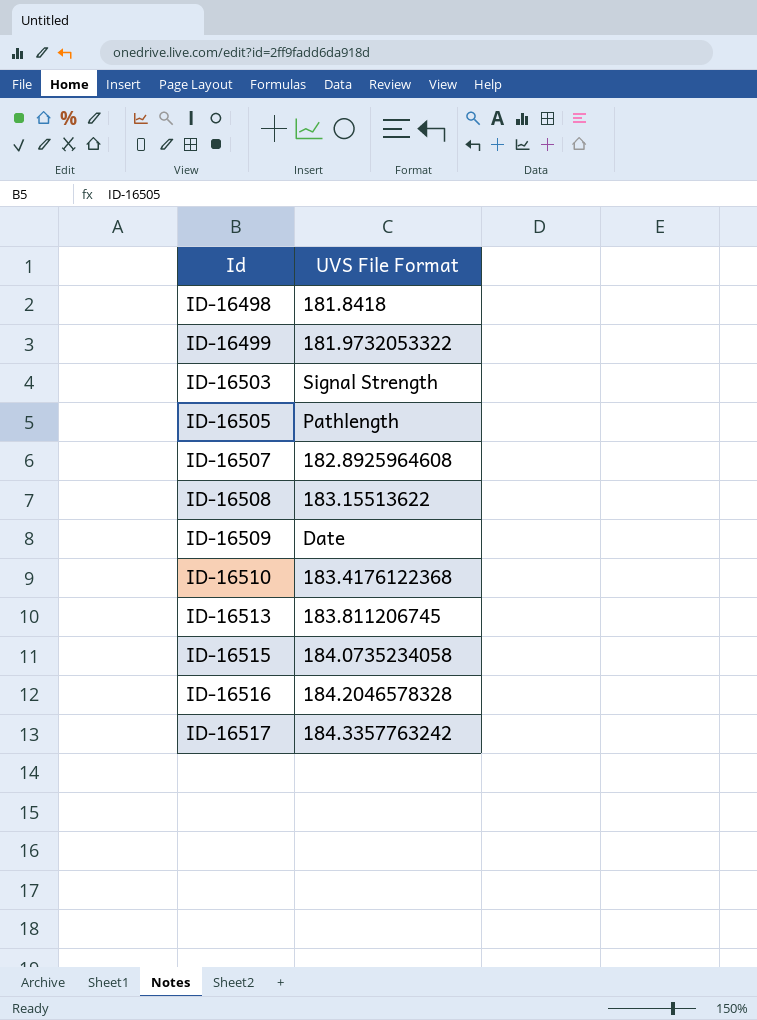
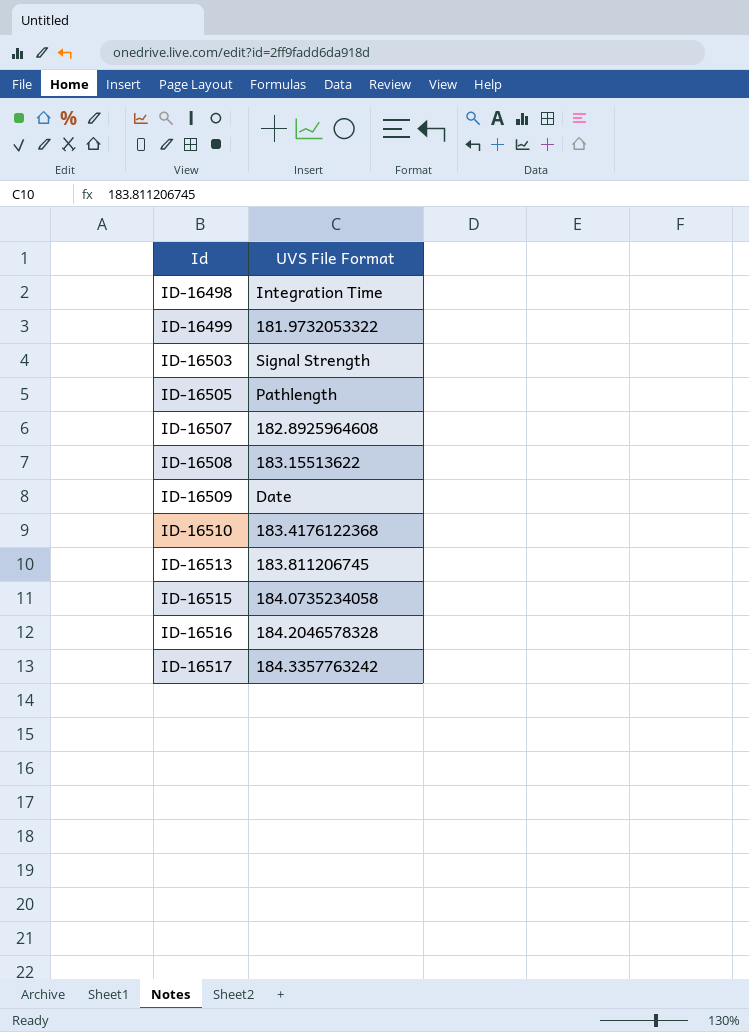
ID-16498 | UVS File Format: 181.8418 -> Integration Time

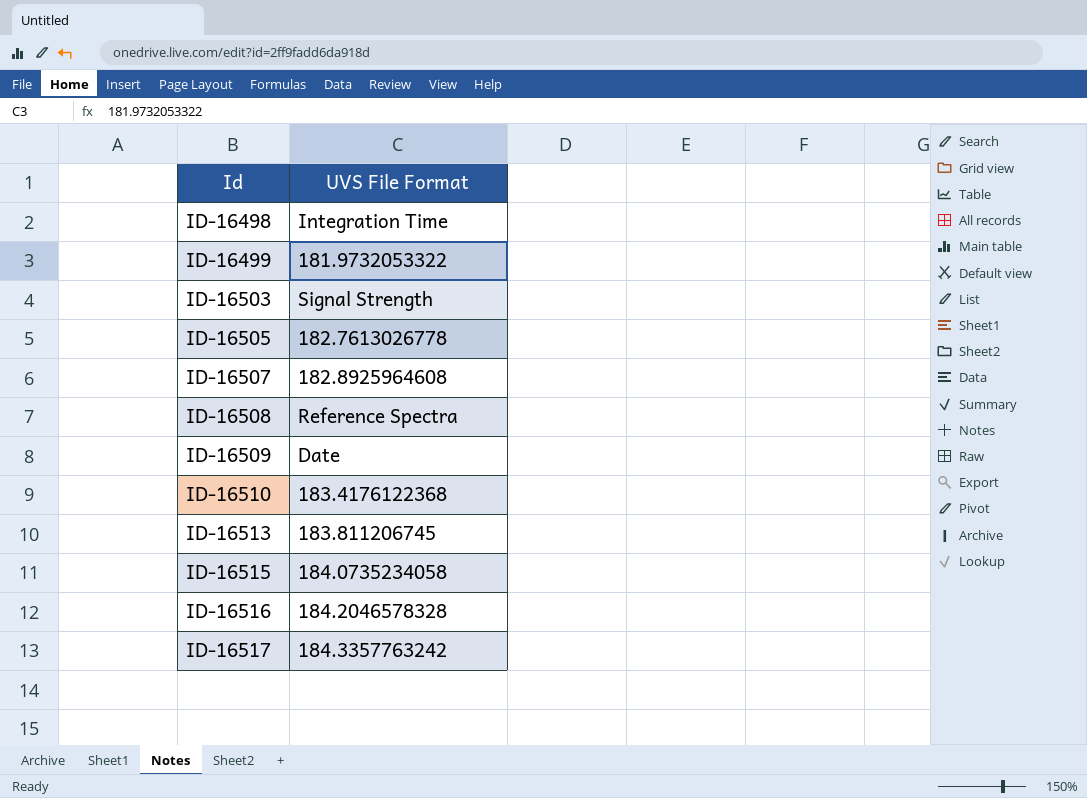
ID-16505 | UVS File Format: Pathlength -> 182.7613026778
ID-16508 | UVS File Format: 183.15513622 -> Reference Spectra

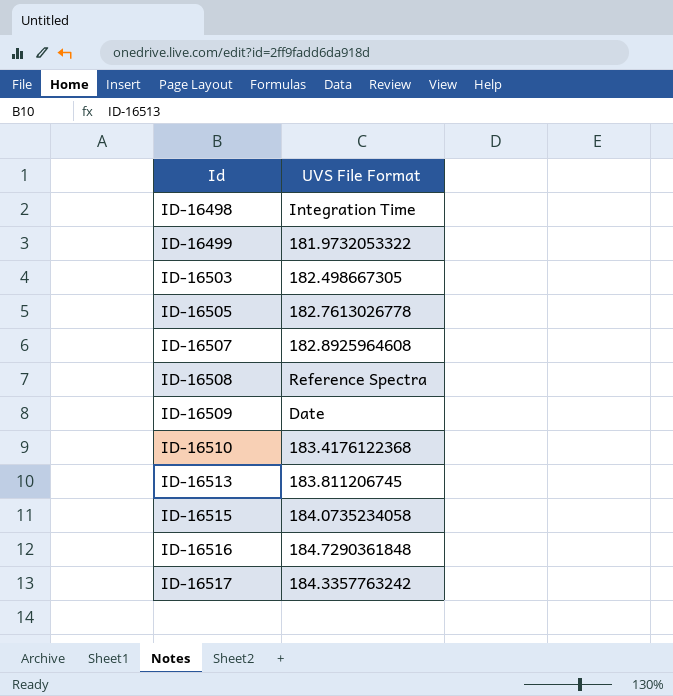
ID-16503 | UVS File Format: Signal Strength -> 182.498667305
ID-16516 | UVS File Format: 184.2046578328 -> 184.7290361848

